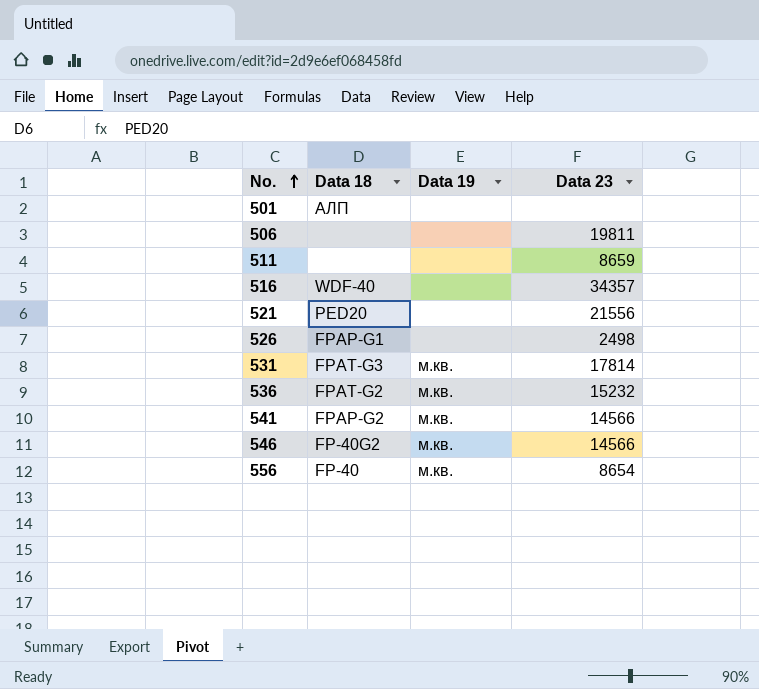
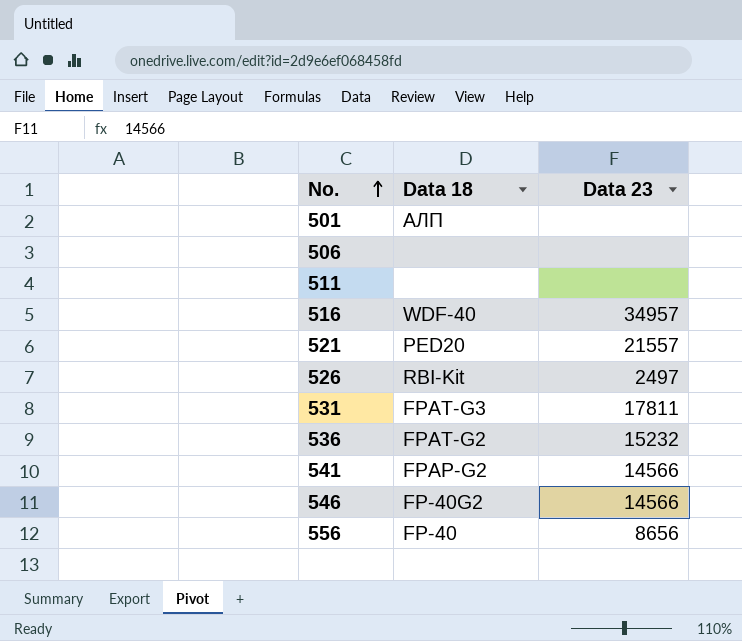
column Data 19 | position: 3 -> none
506 | Data 23: 19811 -> none
511 | Data 23: 8659 -> none
516 | Data 23: 34357 -> 34957
521 | Data 23: 21556 -> 21557
526 | Data 18: FPAP-G1 -> RBI-Kit
526 | Data 23: 2498 -> 2497
531 | Data 23: 17814 -> 17811
556 | Data 23: 8654 -> 8656

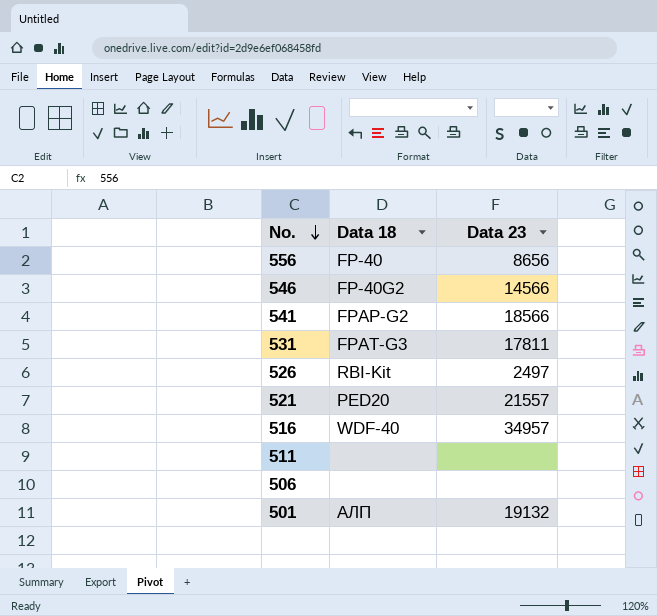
row order: No. ascending -> No. descending
row 536: FPAT-G2 | 15232 -> none
541 | Data 23: 14566 -> 18566
501 | Data 23: none -> 19132

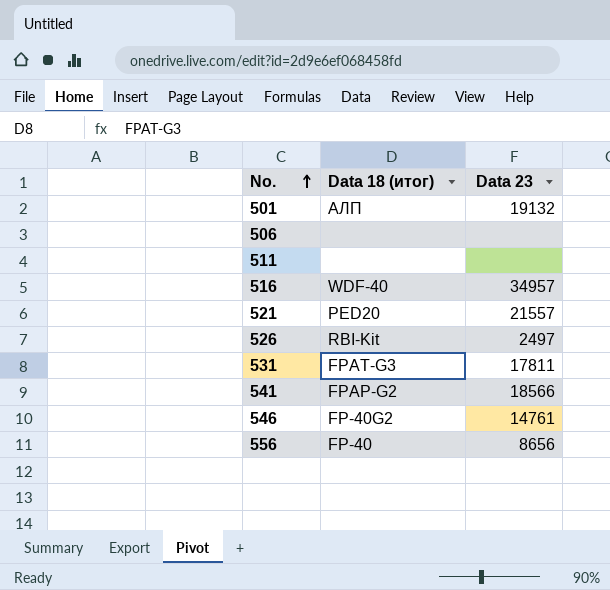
row order: No. descending -> No. ascending
column name: Data 18 -> Data 18 (итог)
546 | Data 23: 14566 -> 14761

